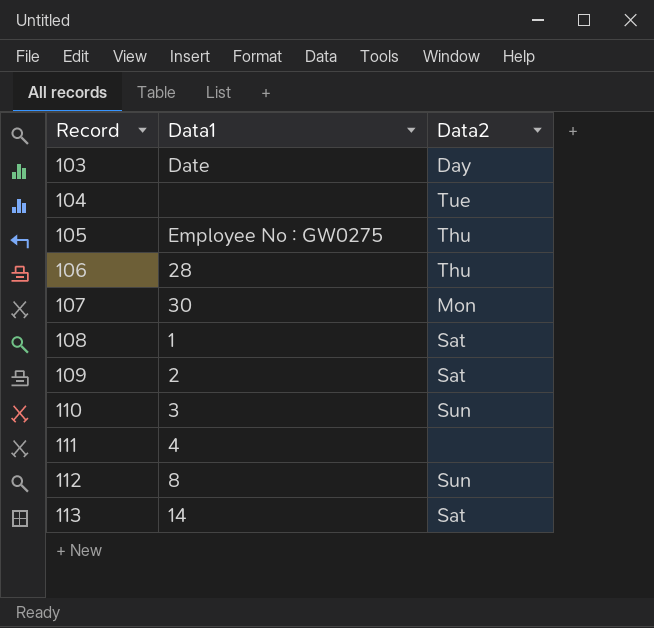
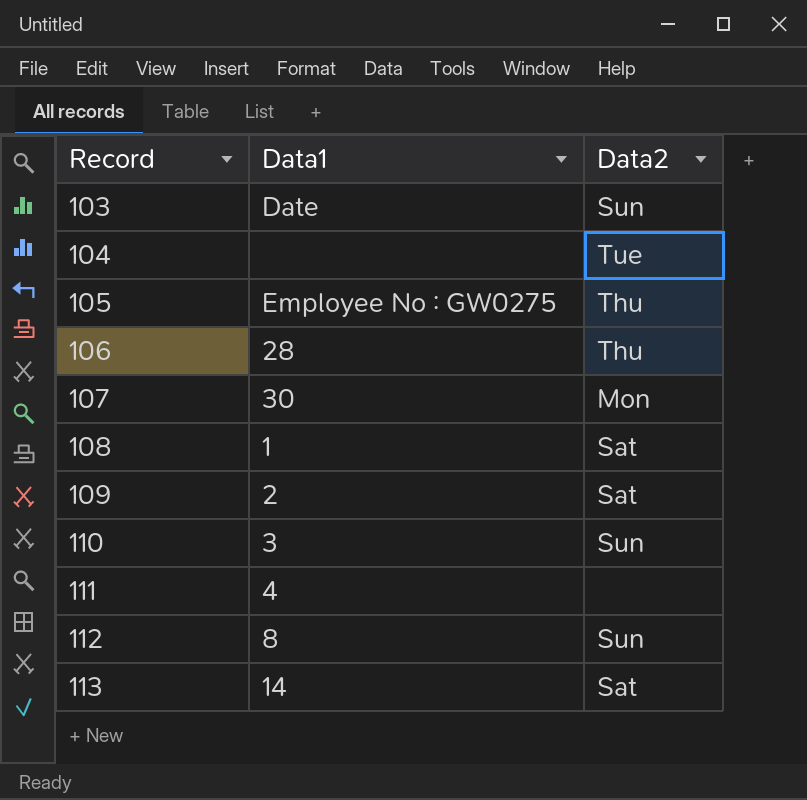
103 | Data2: Day -> Sun

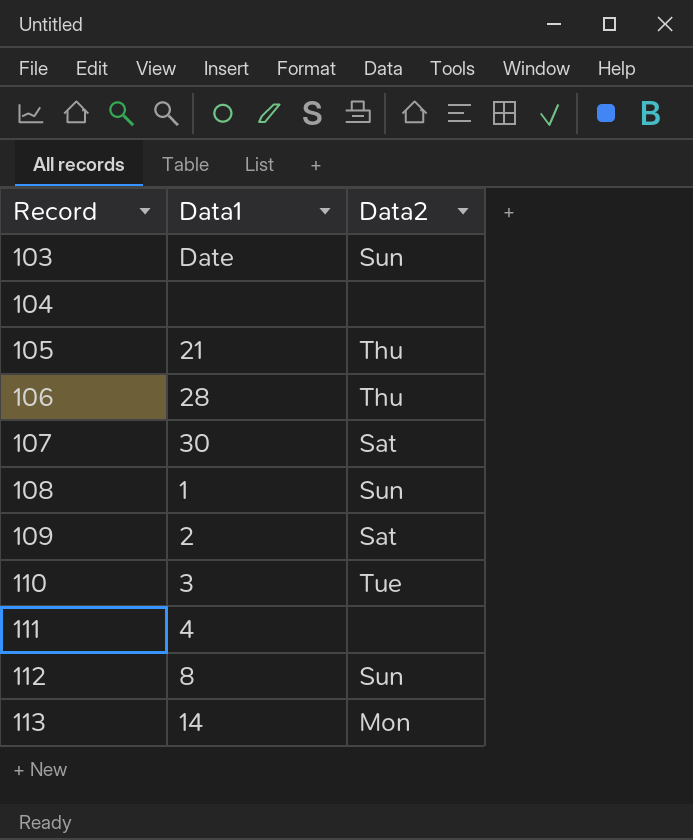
104 | Data2: Tue -> none
105 | Data1: Employee No : GW0275 -> 21
107 | Data2: Mon -> Sat
108 | Data2: Sat -> Sun
110 | Data2: Sun -> Tue
113 | Data2: Sat -> Mon

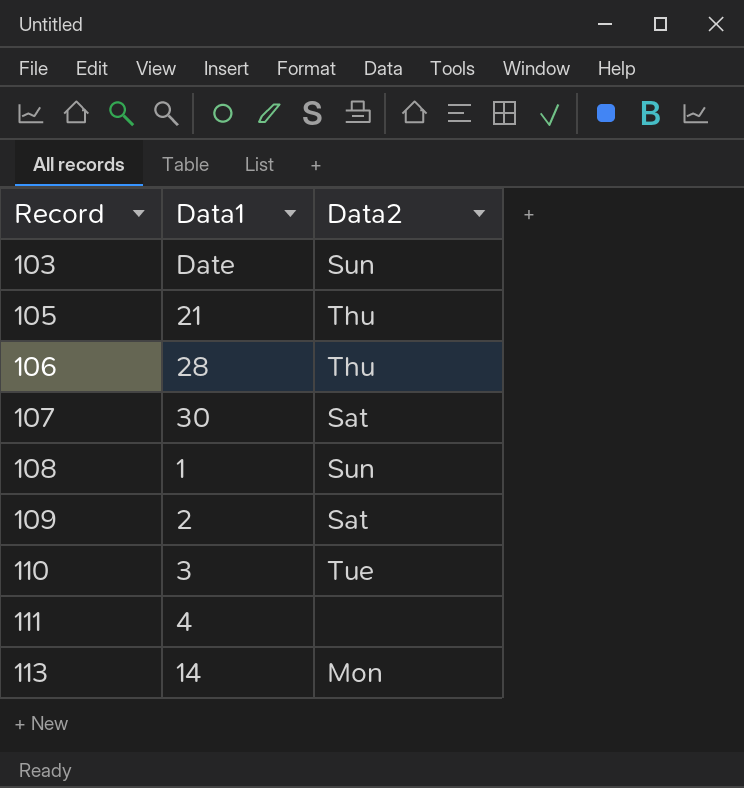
row 104: none | none -> none
row 112: 8 | Sun -> none

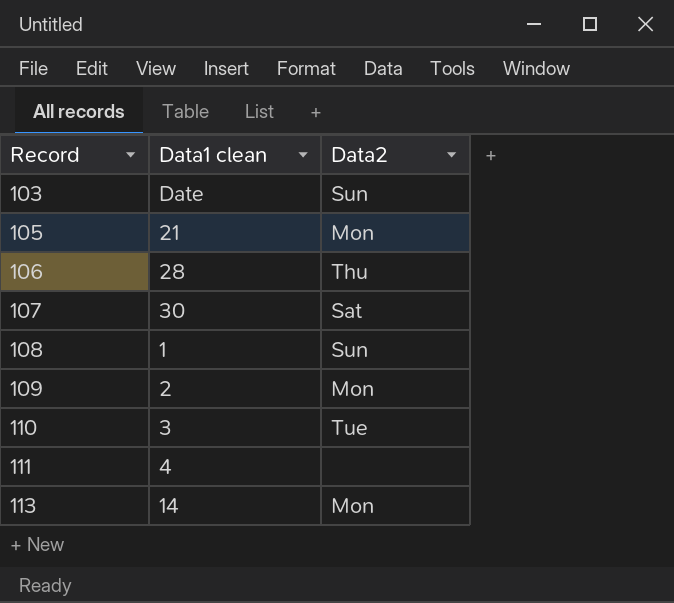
column name: Data1 -> Data1 clean
105 | Data2: Thu -> Mon
109 | Data2: Sat -> Mon

